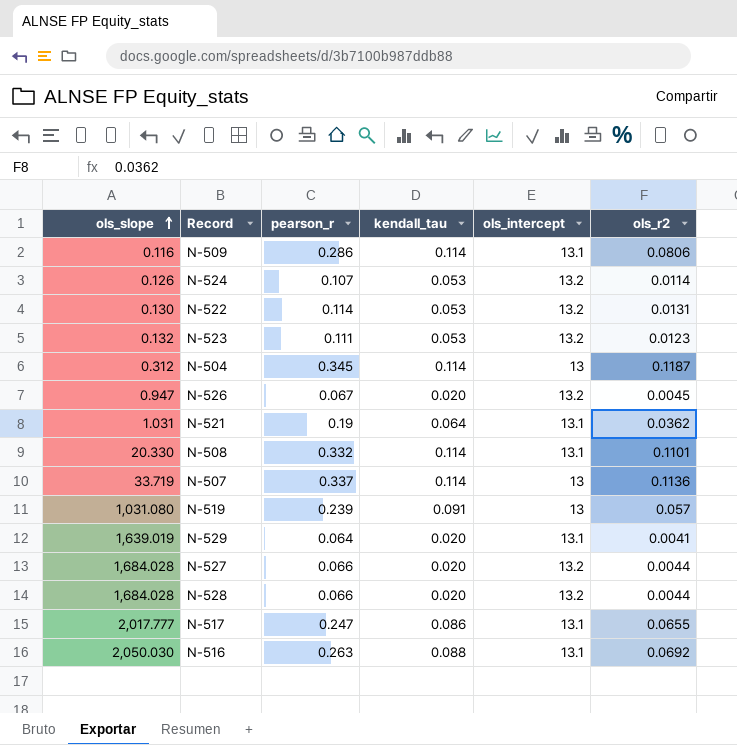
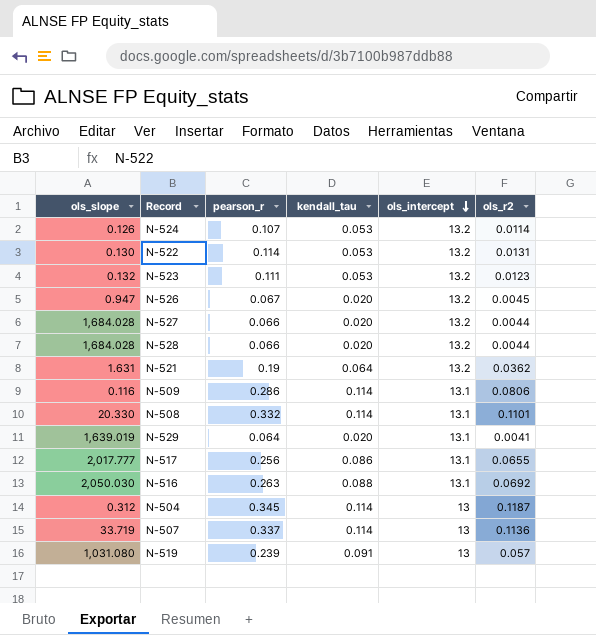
row order: ols_slope ascending -> ols_intercept descending
N-521 | ols_slope: 1.031 -> 1.631
N-521 | ols_intercept: 13.1 -> 13.2
N-517 | pearson_r: 0.247 -> 0.256

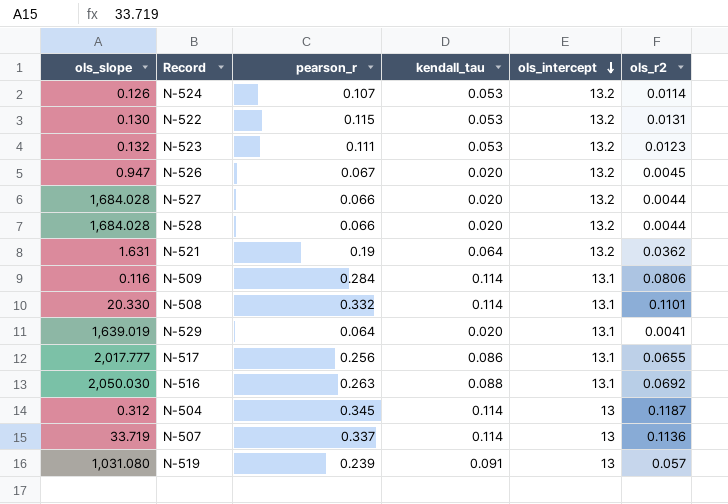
N-522 | pearson_r: 0.114 -> 0.115
N-509 | pearson_r: 0.286 -> 0.284

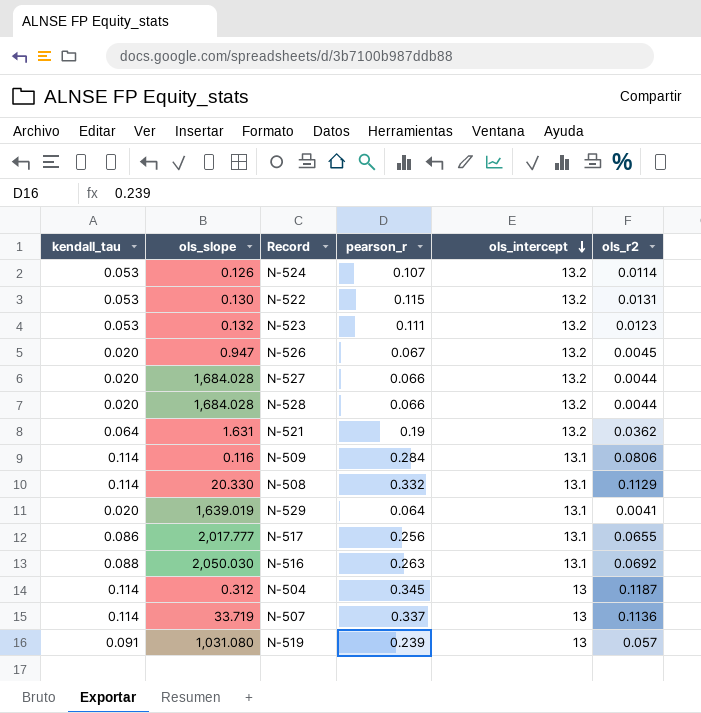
column kendall_tau | position: 4 -> 1
N-508 | ols_r2: 0.1101 -> 0.1129

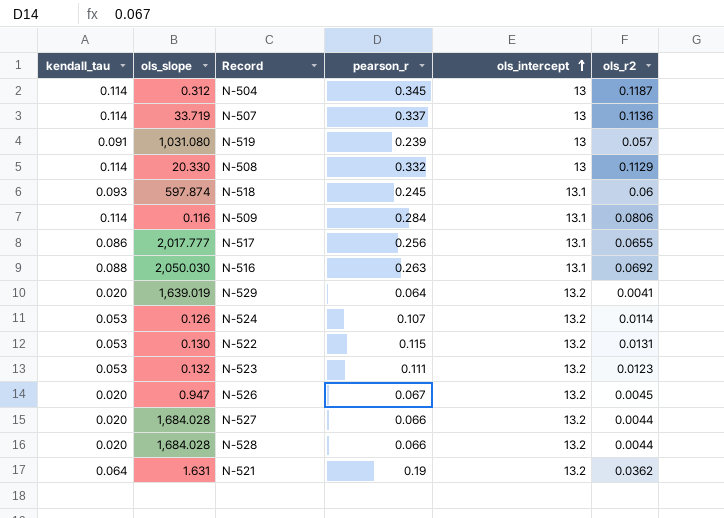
row order: ols_intercept descending -> ols_intercept ascending
N-508 | ols_intercept: 13.1 -> 13
row N-518: none -> 0.093 | 597.874 | 0.245 | 13.1 | 0.06
N-529 | ols_intercept: 13.1 -> 13.2

